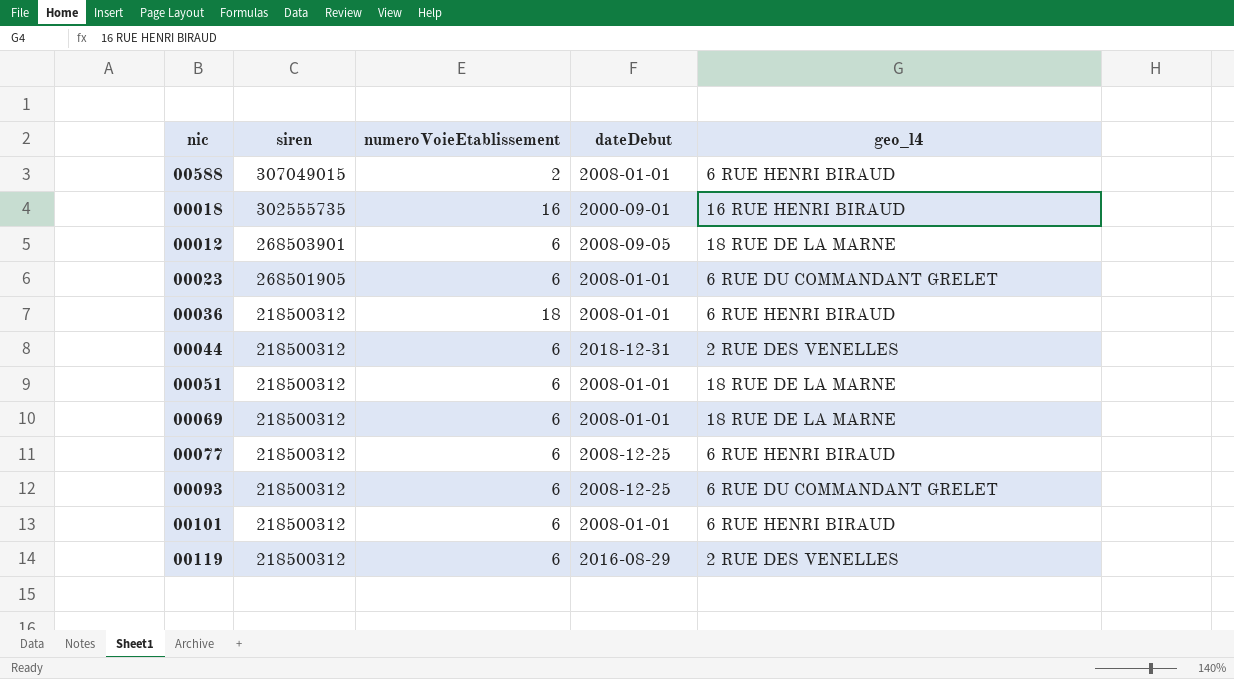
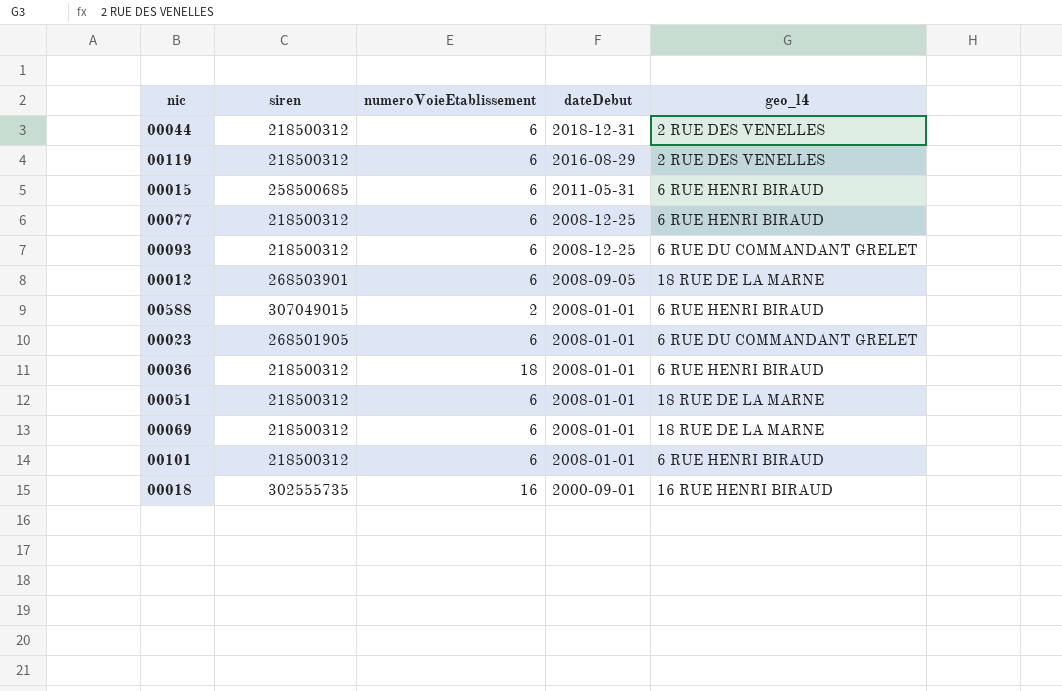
row order: siren descending -> dateDebut descending
row 00015: none -> 258500685 | 6 | 2011-05-31 | 6 RUE HENRI BIRAUD

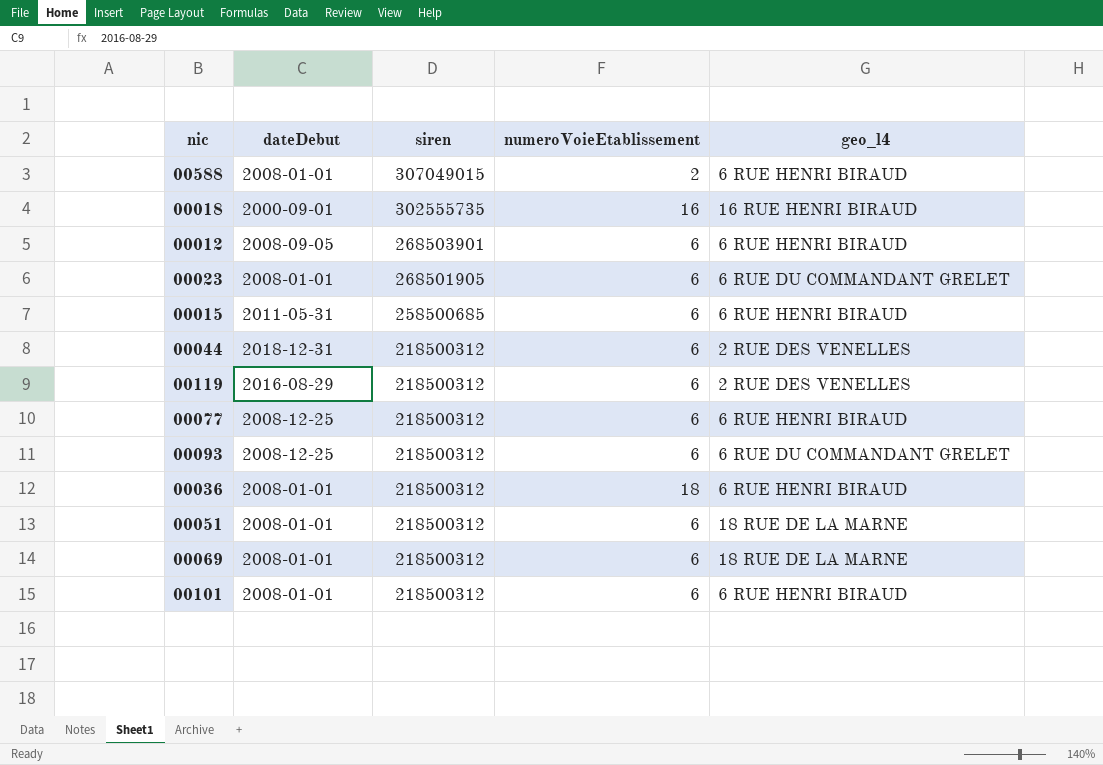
row order: dateDebut descending -> siren descending
column dateDebut | position: 4 -> 2
00012 | geo_l4: 18 RUE DE LA MARNE -> 6 RUE HENRI BIRAUD

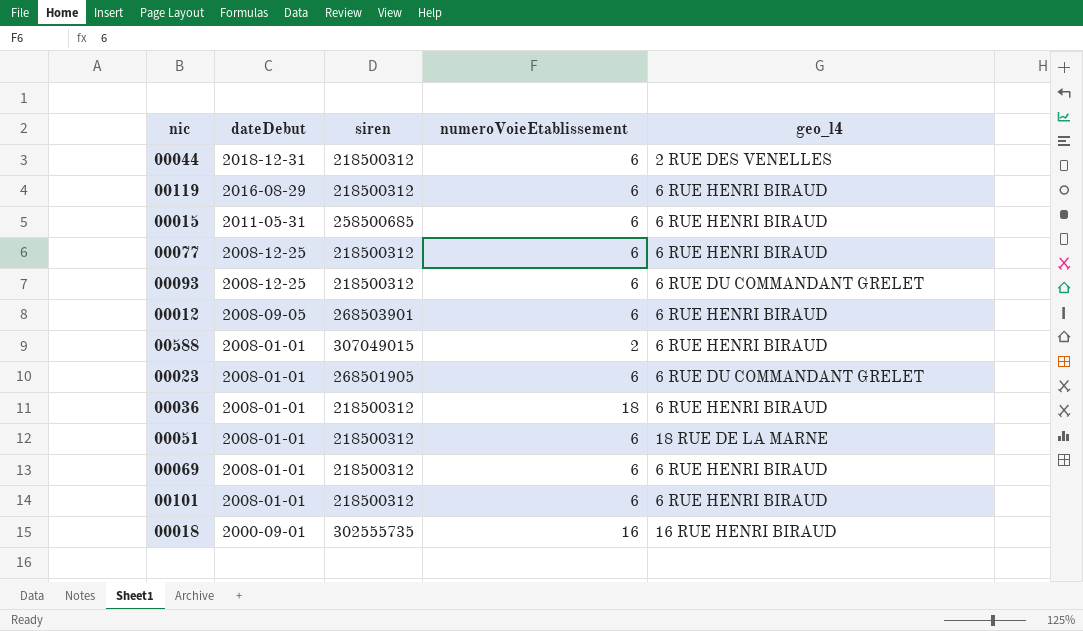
row order: siren descending -> dateDebut descending
00119 | geo_l4: 2 RUE DES VENELLES -> 6 RUE HENRI BIRAUD
00069 | geo_l4: 18 RUE DE LA MARNE -> 6 RUE HENRI BIRAUD

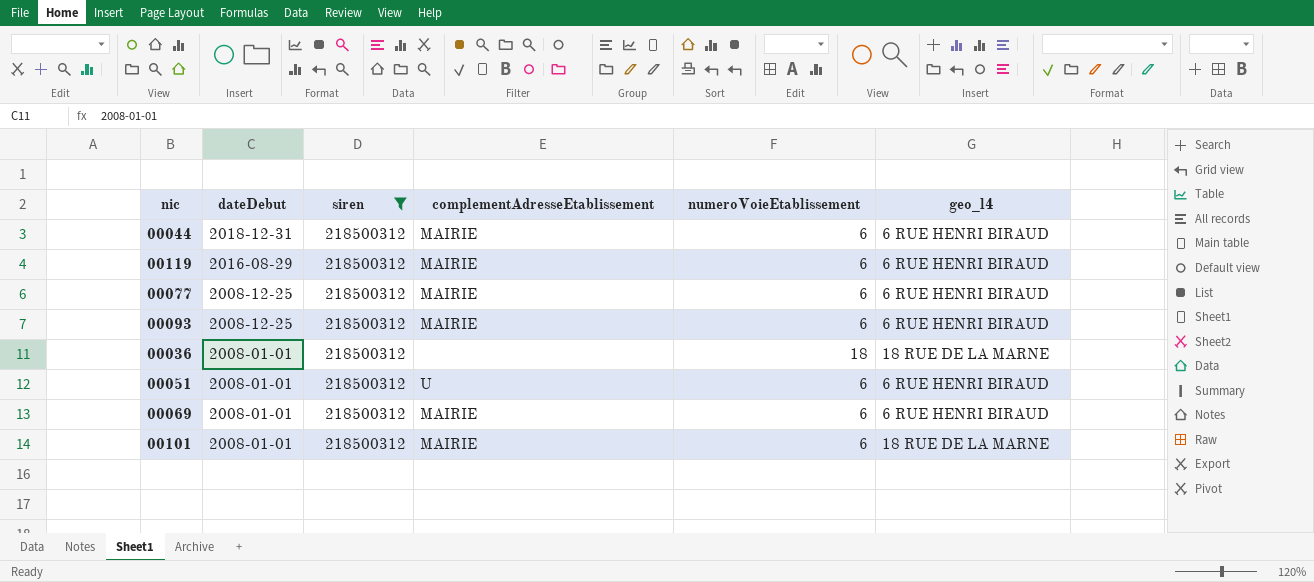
filter: none -> siren = 218500312
column complementAdresseEtablissement | position: none -> 4
00044 | geo_l4: 2 RUE DES VENELLES -> 6 RUE HENRI BIRAUD
00093 | geo_l4: 6 RUE DU COMMANDANT GRELET -> 6 RUE HENRI BIRAUD
00036 | geo_l4: 6 RUE HENRI BIRAUD -> 18 RUE DE LA MARNE
00051 | geo_l4: 18 RUE DE LA MARNE -> 6 RUE HENRI BIRAUD
00101 | geo_l4: 6 RUE HENRI BIRAUD -> 18 RUE DE LA MARNE

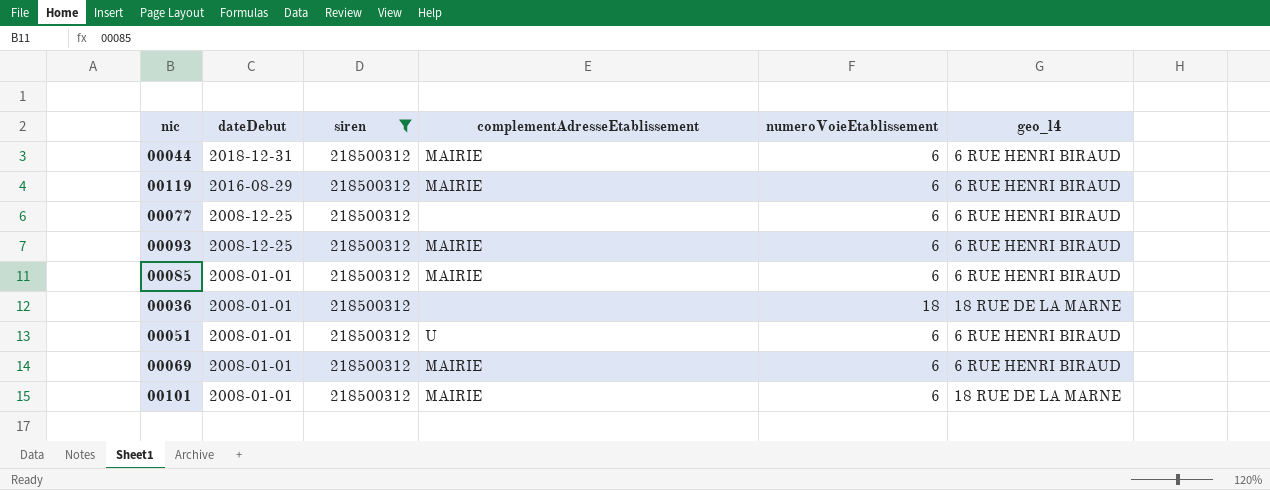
00077 | complementAdresseEtablissement: MAIRIE -> none
row 00085: none -> 2008-01-01 | 218500312 | MAIRIE | 6 | 6 RUE HENRI BIRAUD

